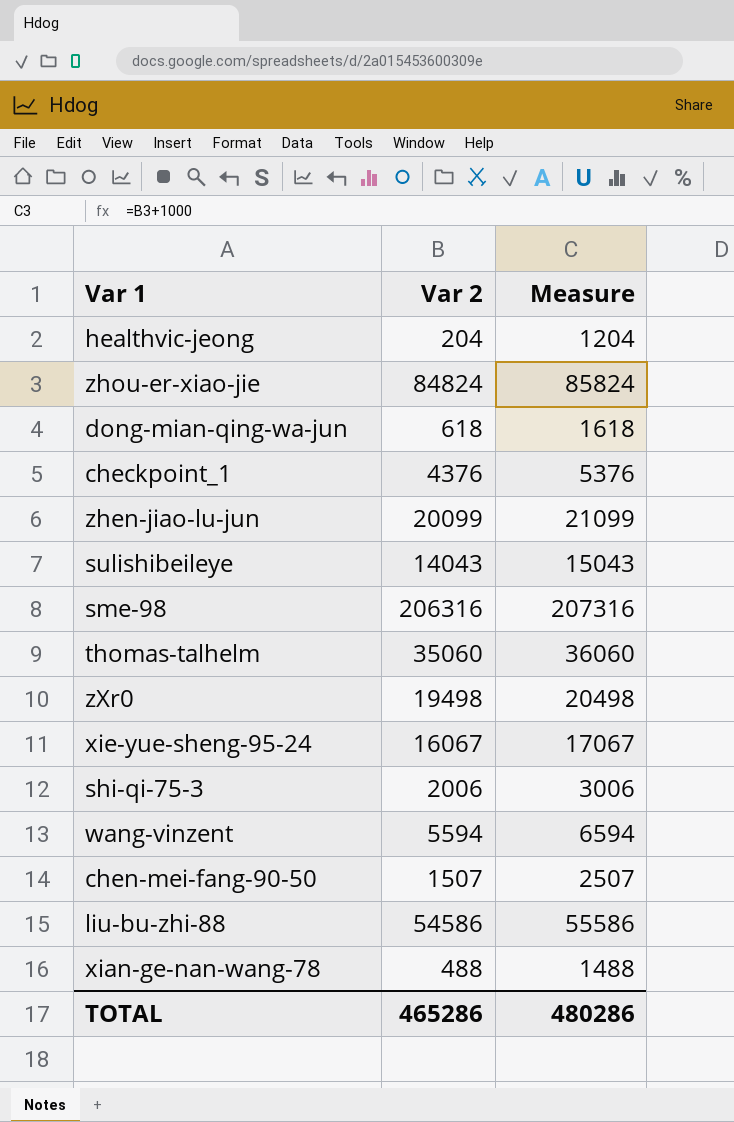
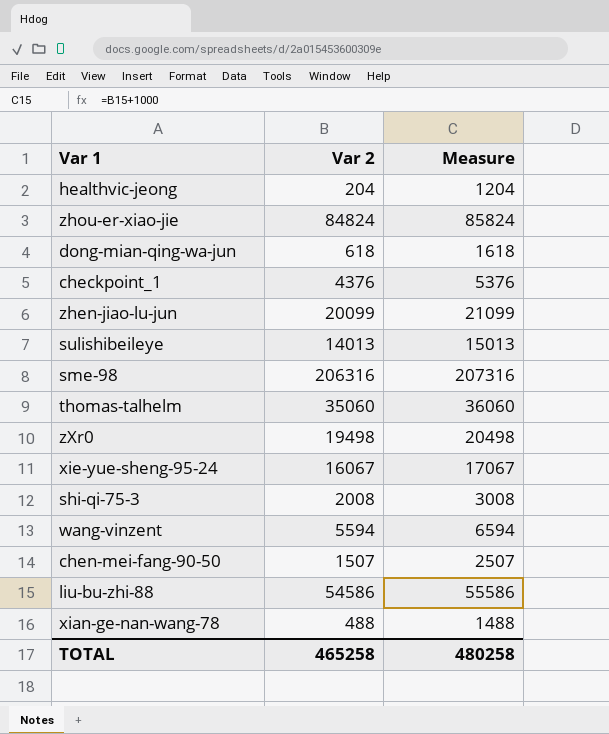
sulishibeileye | Var 2: 14043 -> 14013
sulishibeileye | Measure: 15043 -> 15013
shi-qi-75-3 | Var 2: 2006 -> 2008
shi-qi-75-3 | Measure: 3006 -> 3008
TOTAL | Var 2: 465286 -> 465258
TOTAL | Measure: 480286 -> 480258

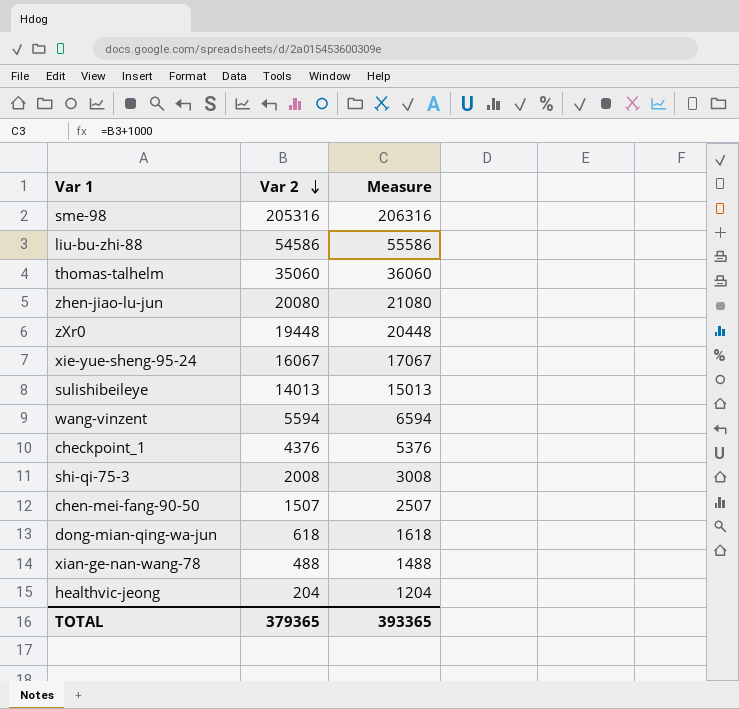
row order: none -> Var 2 descending
row zhou-er-xiao-jie: 84824 | 85824 -> none
sme-98 | Var 2: 206316 -> 205316
sme-98 | Measure: 207316 -> 206316
zhen-jiao-lu-jun | Var 2: 20099 -> 20080
zhen-jiao-lu-jun | Measure: 21099 -> 21080
zXr0 | Var 2: 19498 -> 19448
zXr0 | Measure: 20498 -> 20448
TOTAL | Var 2: 465258 -> 379365
TOTAL | Measure: 480258 -> 393365

